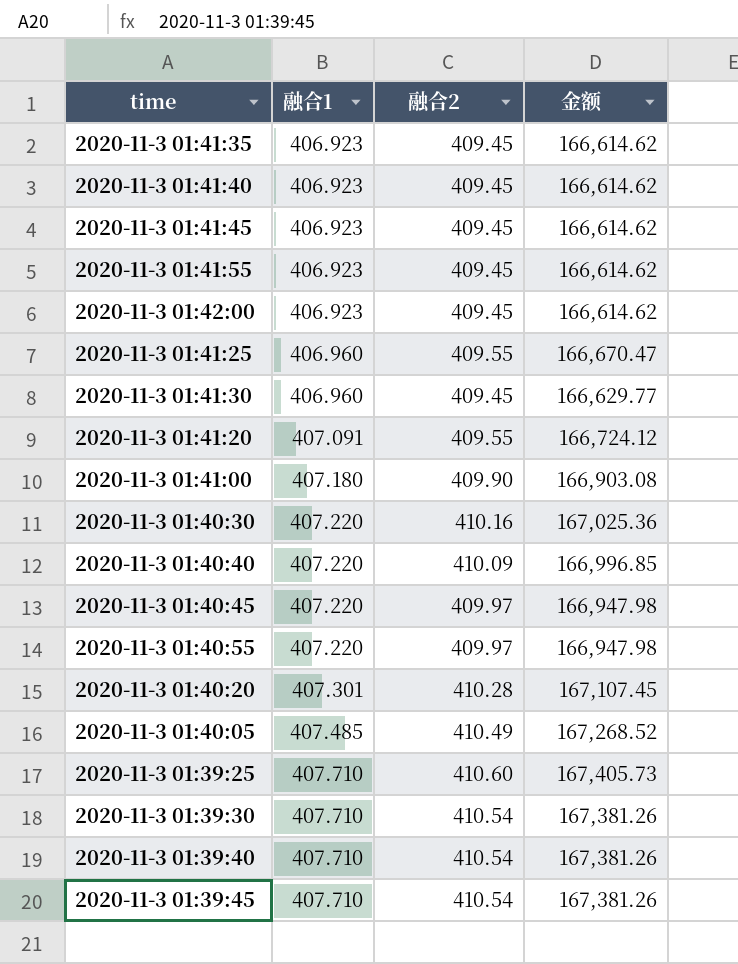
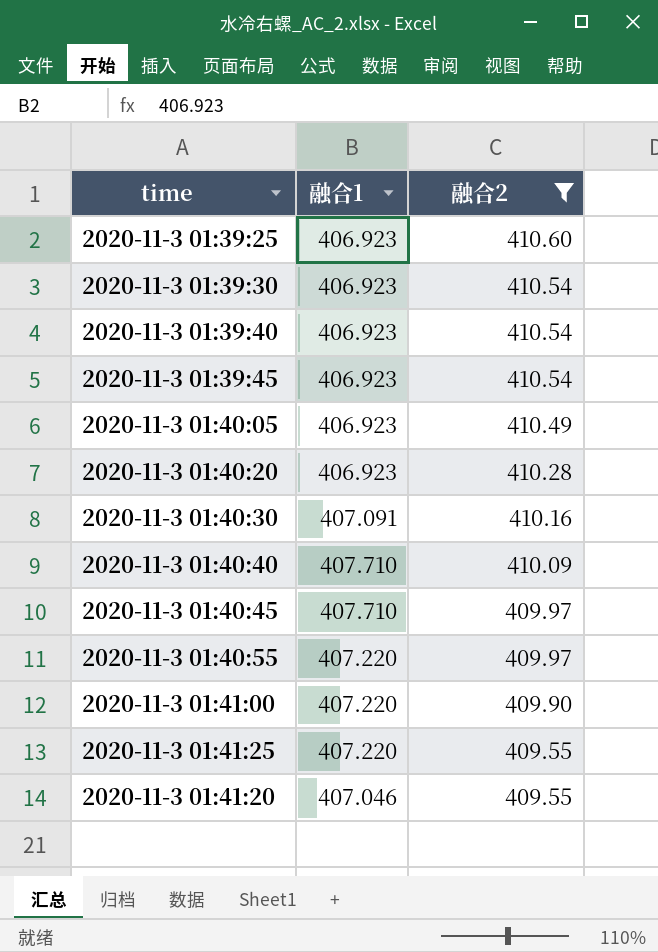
filter: none -> 融合2 != 409.45
row order: 融合1 ascending -> 融合2 descending
column 金额 | formula: [融合1] * [融合2] -> none
2020-11-3 01:39:25 | 融合1: 407.710 -> 406.923
2020-11-3 01:39:30 | 融合1: 407.710 -> 406.923
2020-11-3 01:39:40 | 融合1: 407.710 -> 406.923
2020-11-3 01:39:45 | 融合1: 407.710 -> 406.923
2020-11-3 01:40:05 | 融合1: 407.485 -> 406.923
2020-11-3 01:40:20 | 融合1: 407.301 -> 406.923
2020-11-3 01:40:30 | 融合1: 407.220 -> 407.091
2020-11-3 01:40:40 | 融合1: 407.220 -> 407.710
2020-11-3 01:40:45 | 融合1: 407.220 -> 407.710
2020-11-3 01:41:00 | 融合1: 407.180 -> 407.220
2020-11-3 01:41:25 | 融合1: 406.960 -> 407.220
2020-11-3 01:41:20 | 融合1: 407.091 -> 407.046

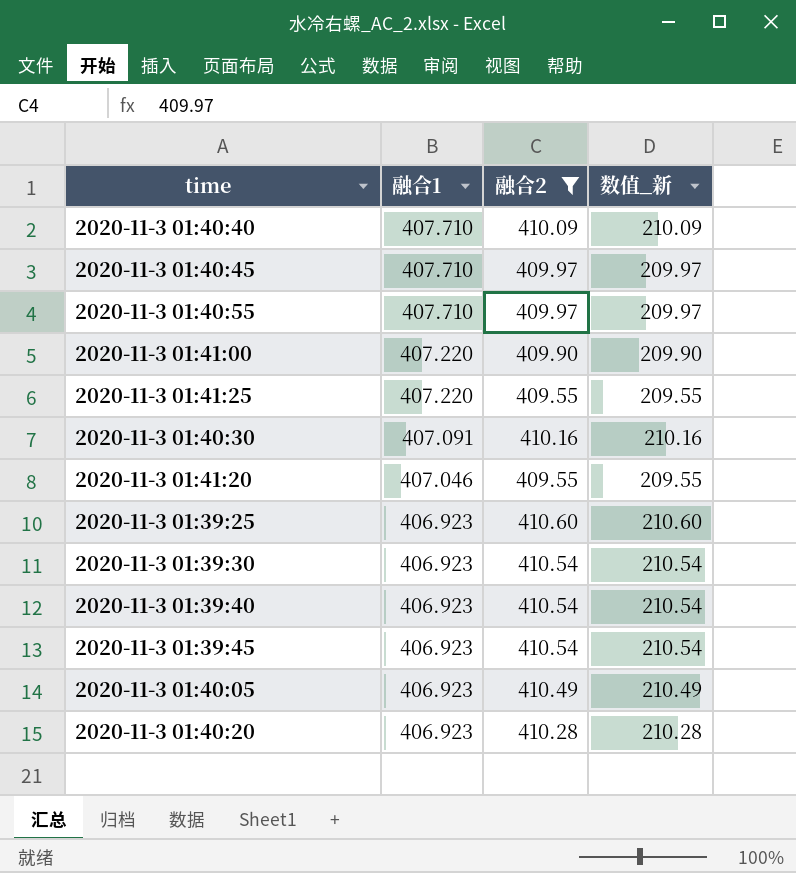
row order: 融合2 descending -> 融合1 descending
column 数值_新 | formula: none -> [融合2] - 200
2020-11-3 01:40:55 | 融合1: 407.220 -> 407.710

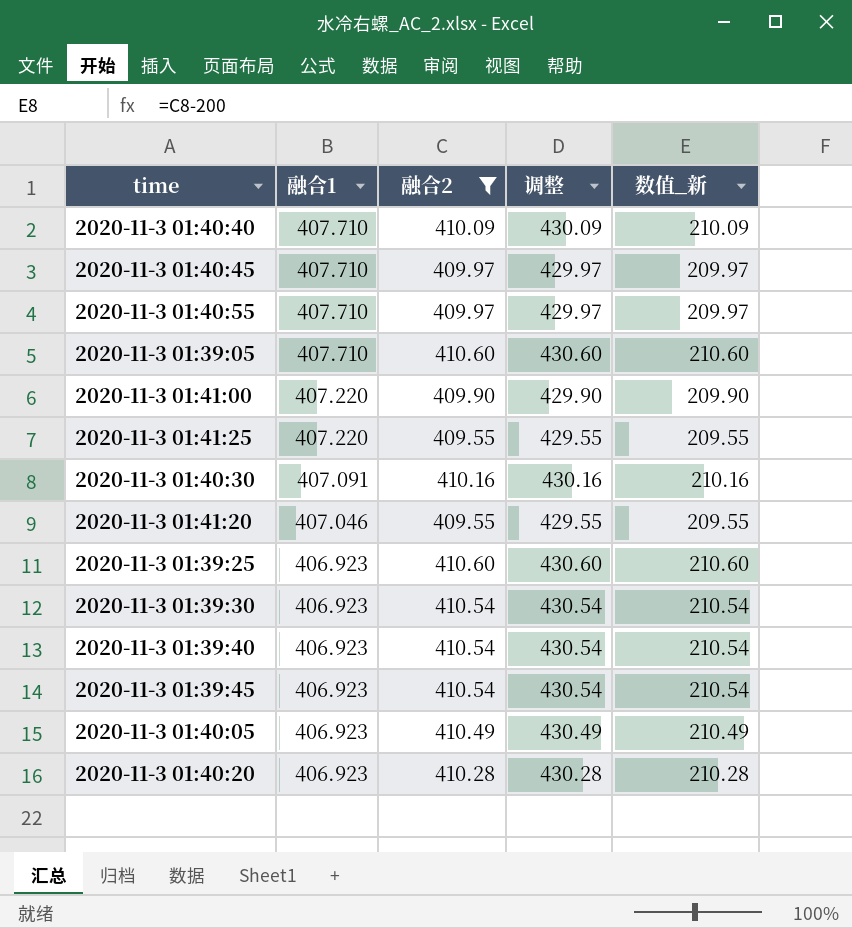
column 调整 | formula: none -> [融合2] + 20
row 2020-11-3 01:39:05: none -> 407.710 | 410.60 | 430.60 | 210.60

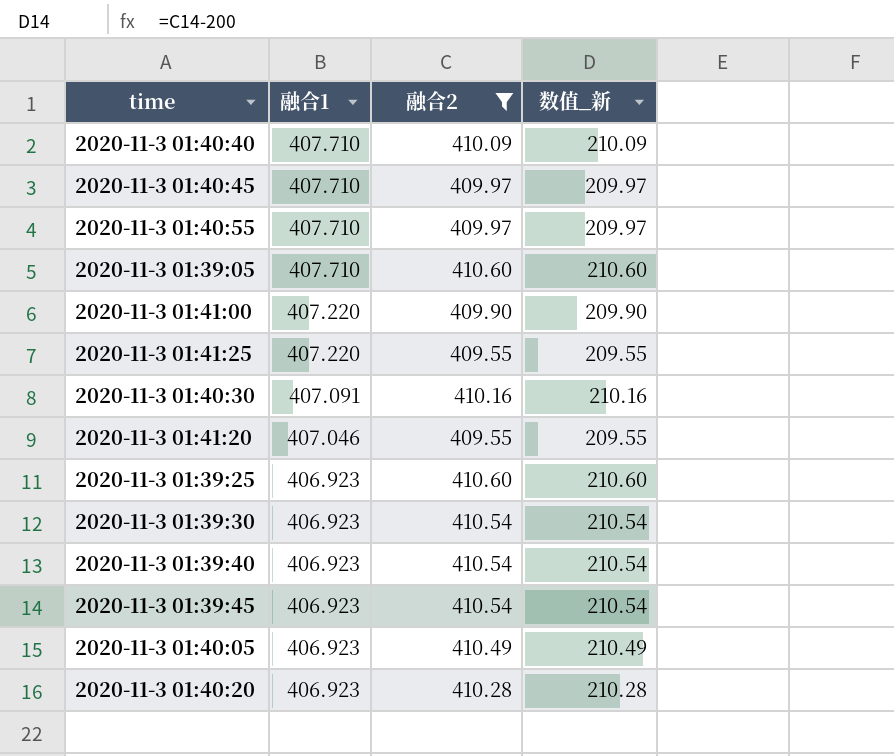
column 调整 | formula: [融合2] + 20 -> none

